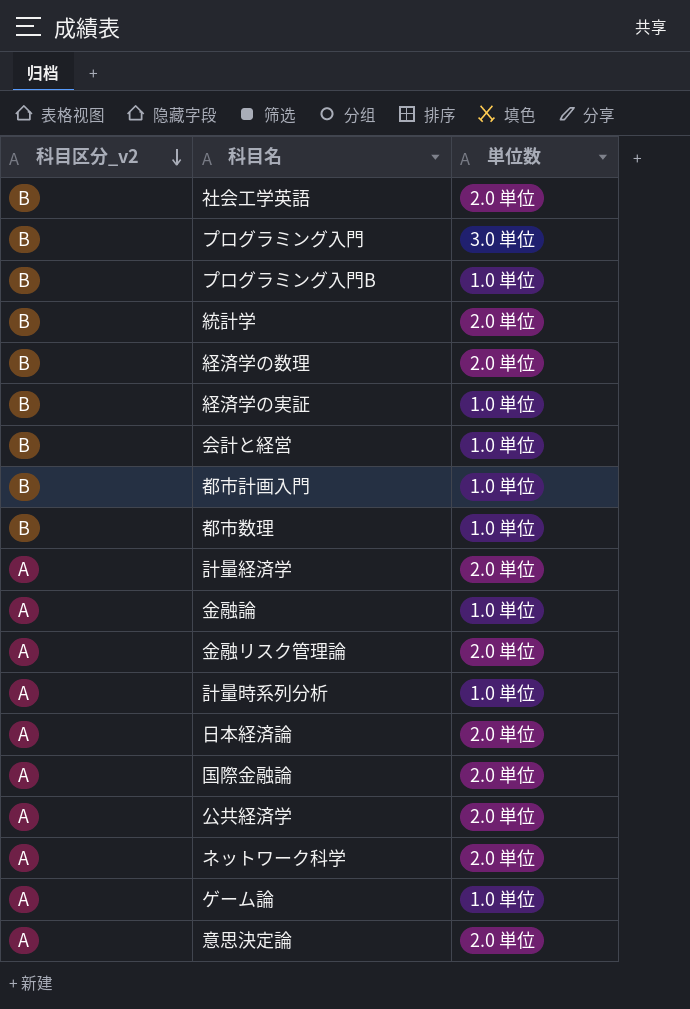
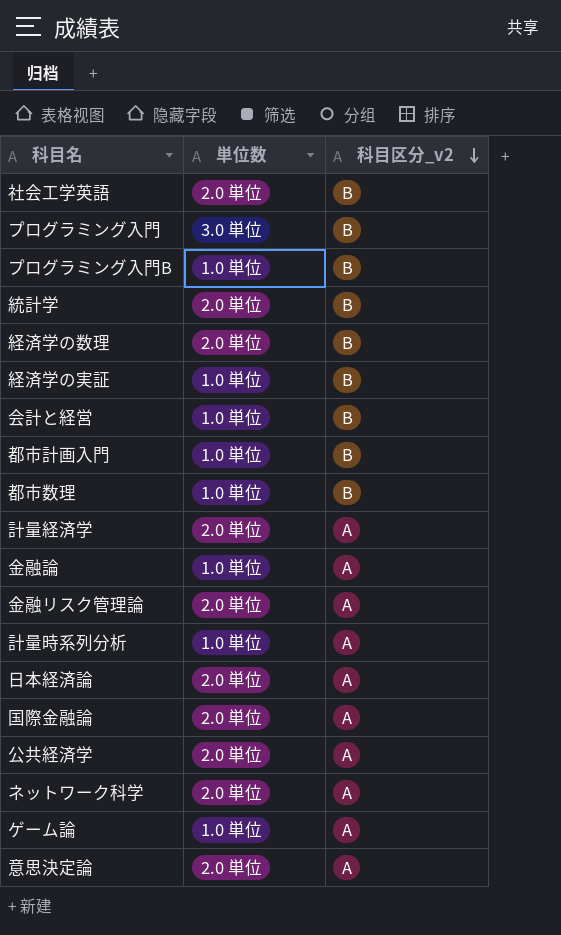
column 科目区分_v2 | position: 1 -> 3

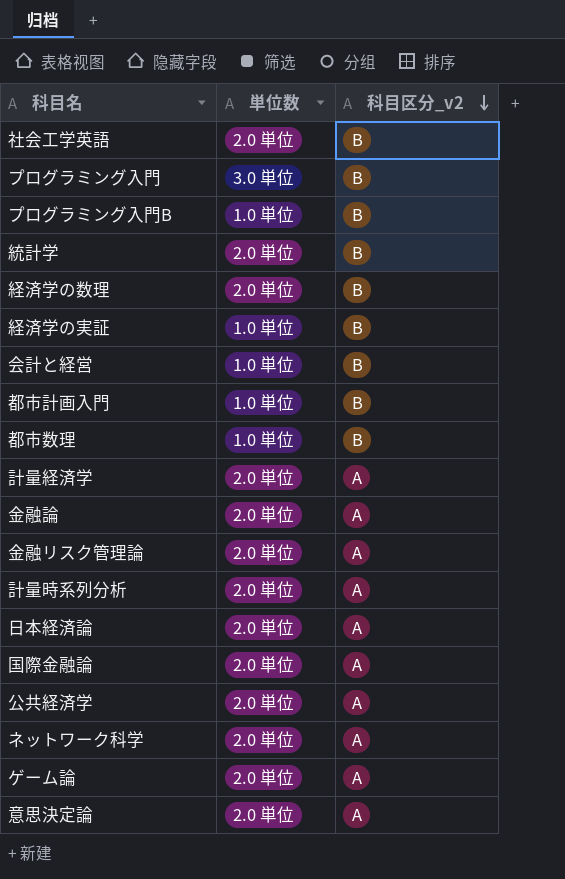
金融論 | 単位数: 1.0 単位 -> 2.0 単位
計量時系列分析 | 単位数: 1.0 単位 -> 2.0 単位
ゲーム論 | 単位数: 1.0 単位 -> 2.0 単位

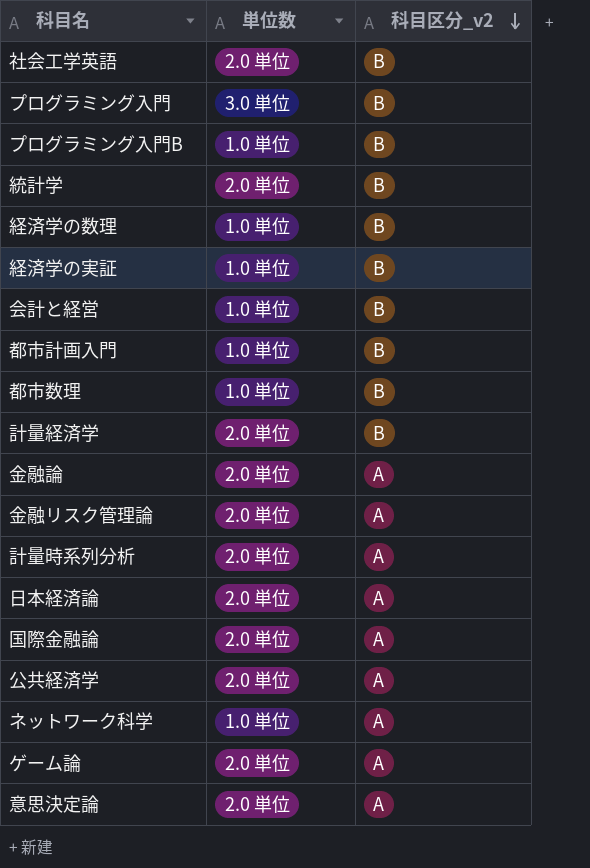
経済学の数理 | 単位数: 2.0 単位 -> 1.0 単位
計量経済学 | 科目区分_v2: A -> B
ネットワーク科学 | 単位数: 2.0 単位 -> 1.0 単位

